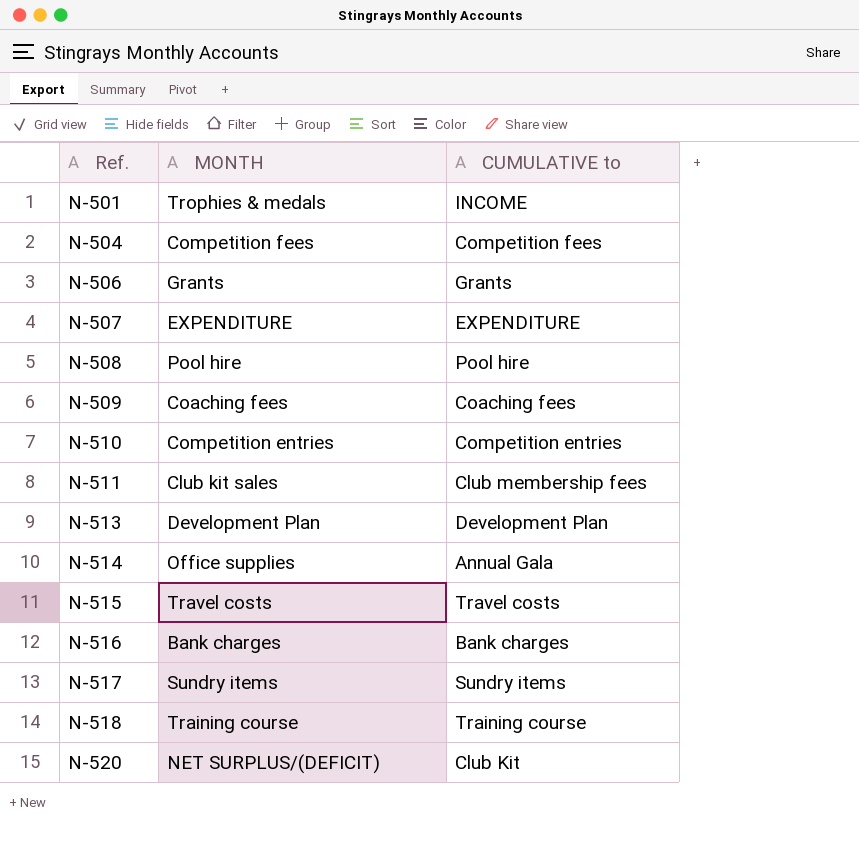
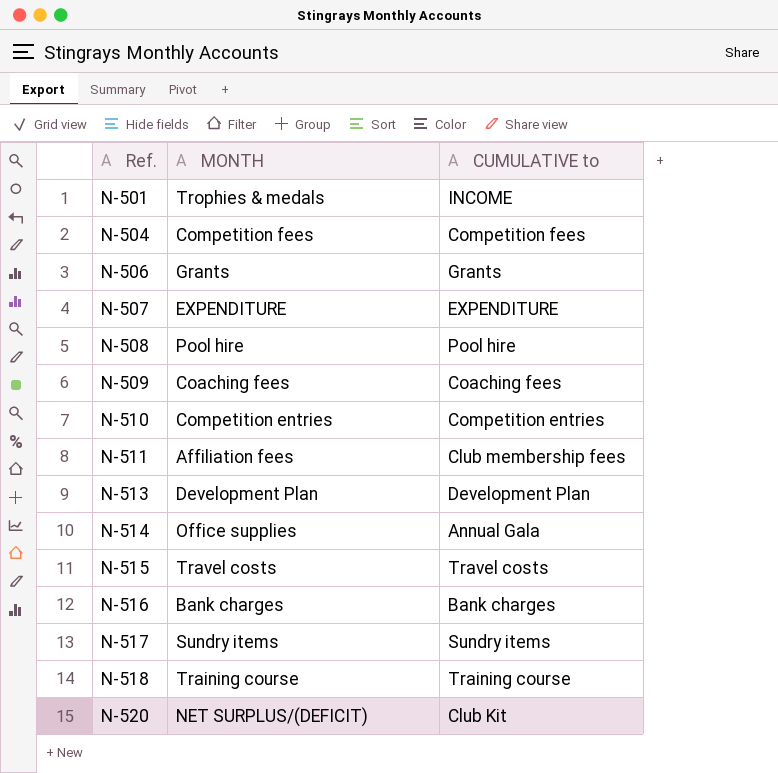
N-511 | MONTH: Club kit sales -> Affiliation fees

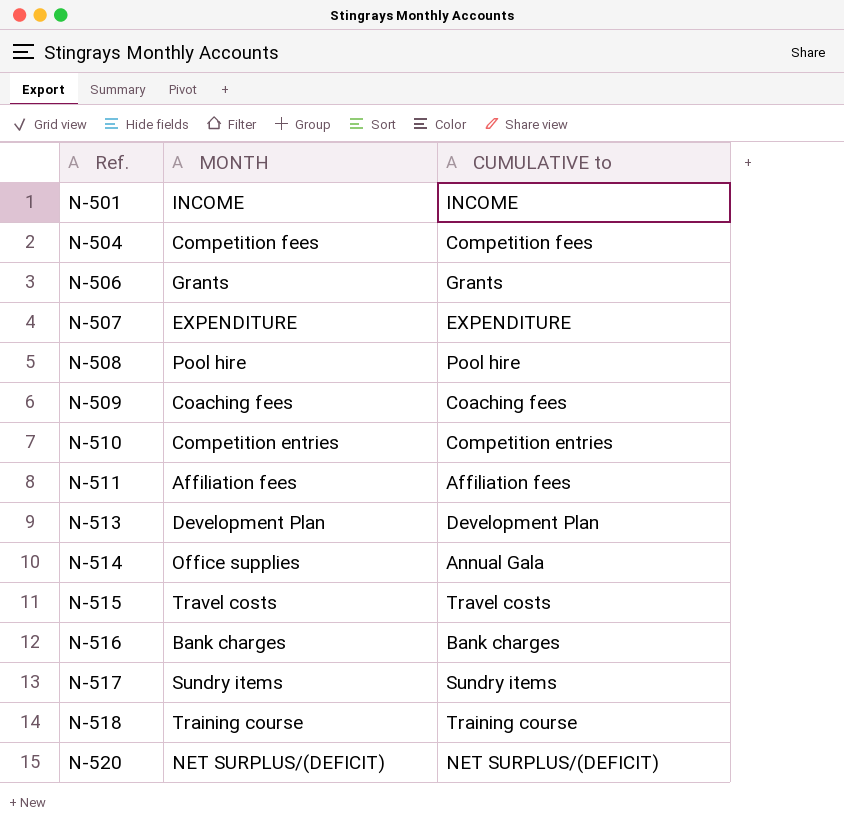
N-501 | MONTH: Trophies & medals -> INCOME
N-511 | CUMULATIVE to: Club membership fees -> Affiliation fees
N-520 | CUMULATIVE to: Club Kit -> NET SURPLUS/(DEFICIT)

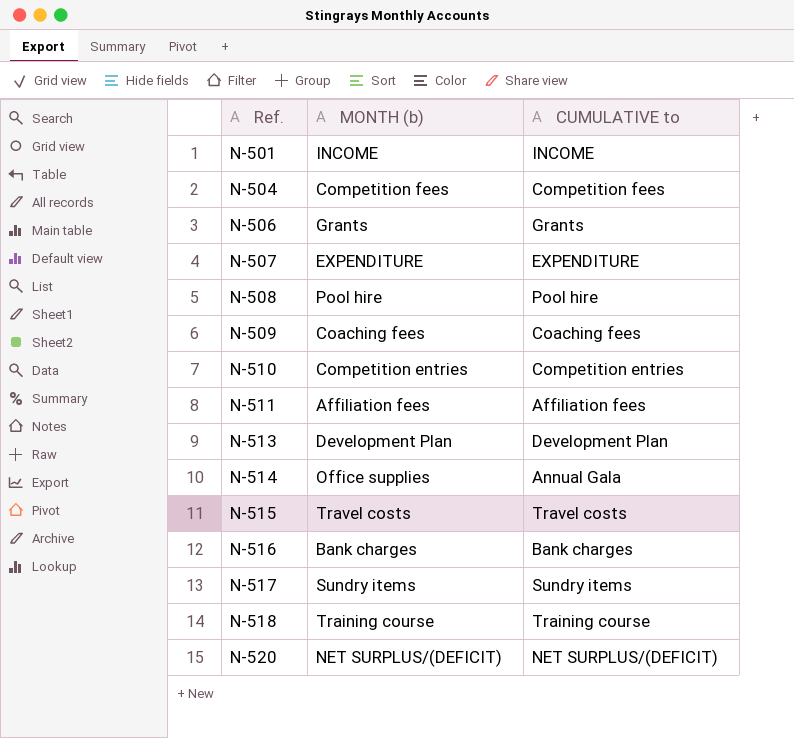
column name: MONTH -> MONTH (b)

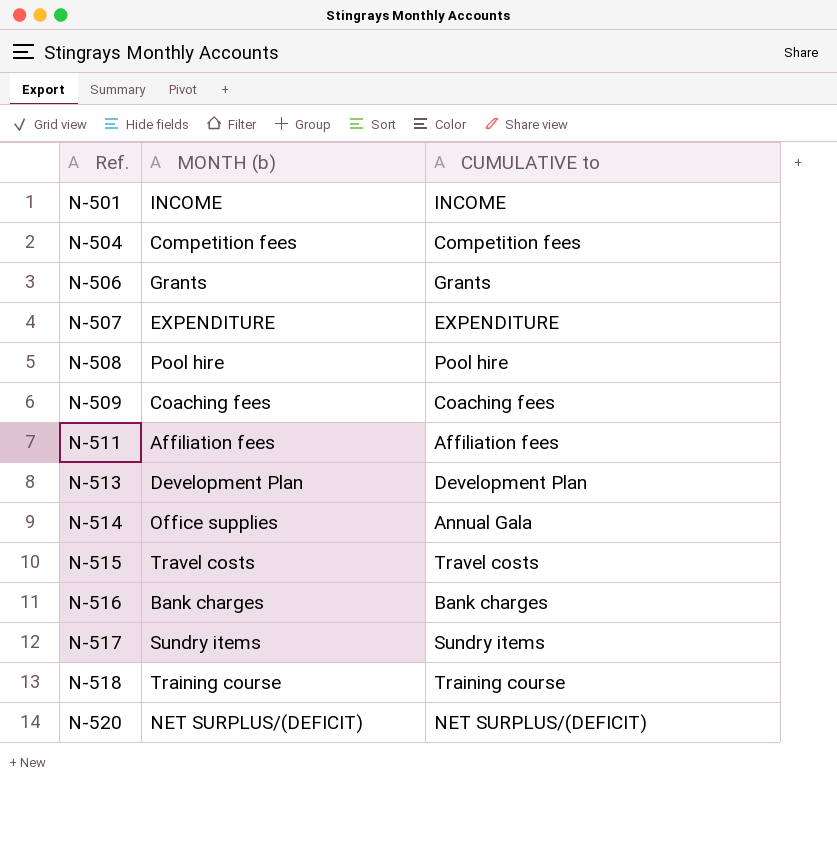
row N-510: Competition entries | Competition entries -> none

